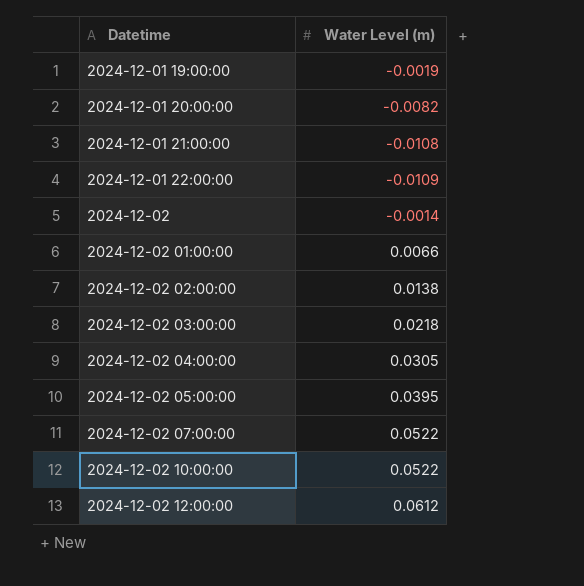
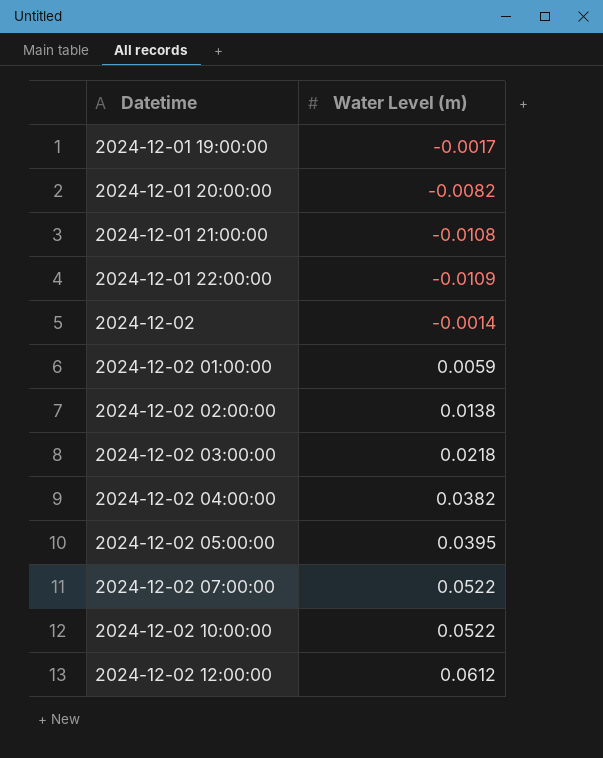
2024-12-01 19:00:00 | Water Level (m): -0.0019 -> -0.0017
2024-12-02 01:00:00 | Water Level (m): 0.0066 -> 0.0059
2024-12-02 04:00:00 | Water Level (m): 0.0305 -> 0.0382

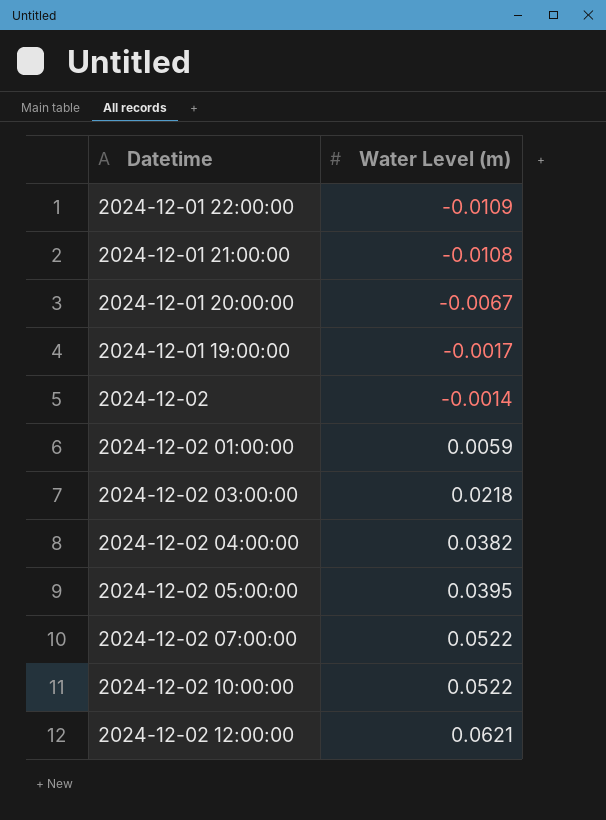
row order: Datetime ascending -> Water Level (m) ascending
row 2024-12-02 02:00:00: 0.0138 -> none
2024-12-01 20:00:00 | Water Level (m): -0.0082 -> -0.0067
2024-12-02 12:00:00 | Water Level (m): 0.0612 -> 0.0621

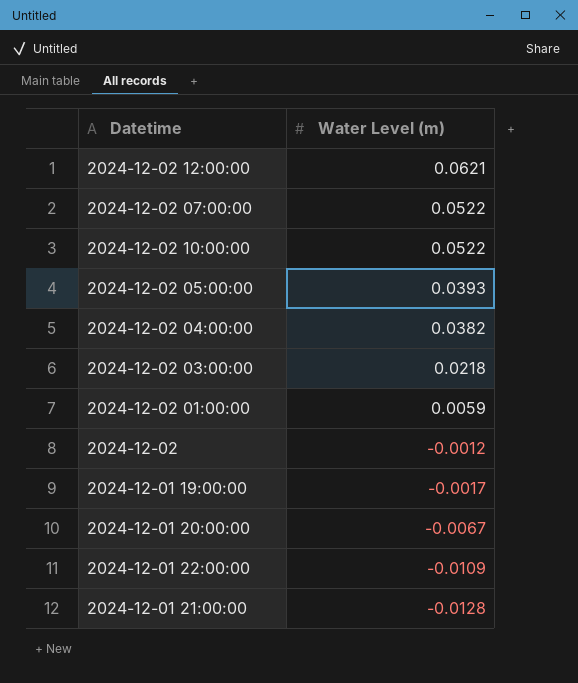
row order: Water Level (m) ascending -> Water Level (m) descending
2024-12-02 05:00:00 | Water Level (m): 0.0395 -> 0.0393
2024-12-02 | Water Level (m): -0.0014 -> -0.0012
2024-12-01 21:00:00 | Water Level (m): -0.0108 -> -0.0128

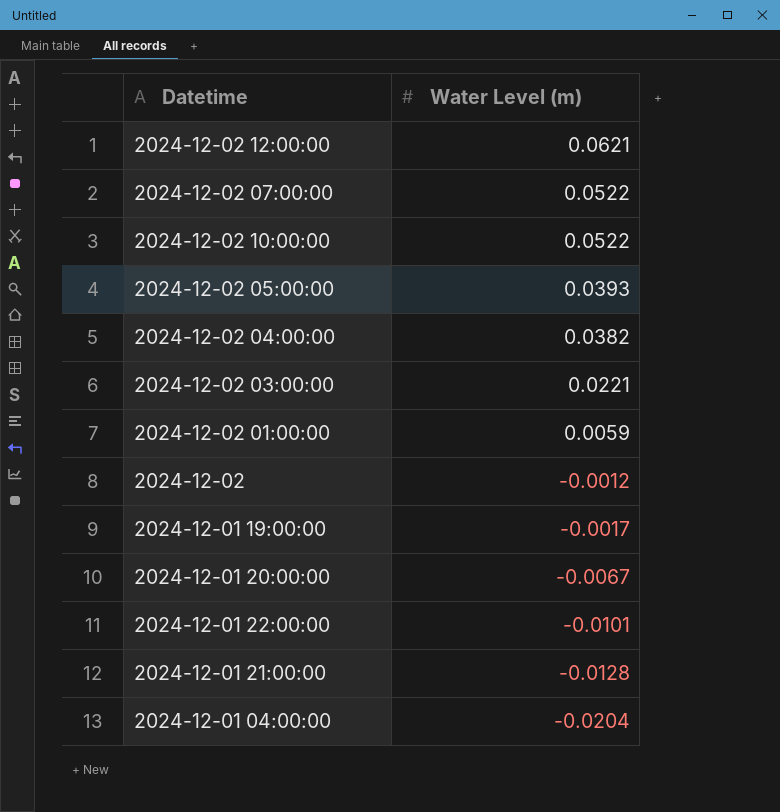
2024-12-02 03:00:00 | Water Level (m): 0.0218 -> 0.0221
2024-12-01 22:00:00 | Water Level (m): -0.0109 -> -0.0101
row 2024-12-01 04:00:00: none -> -0.0204

